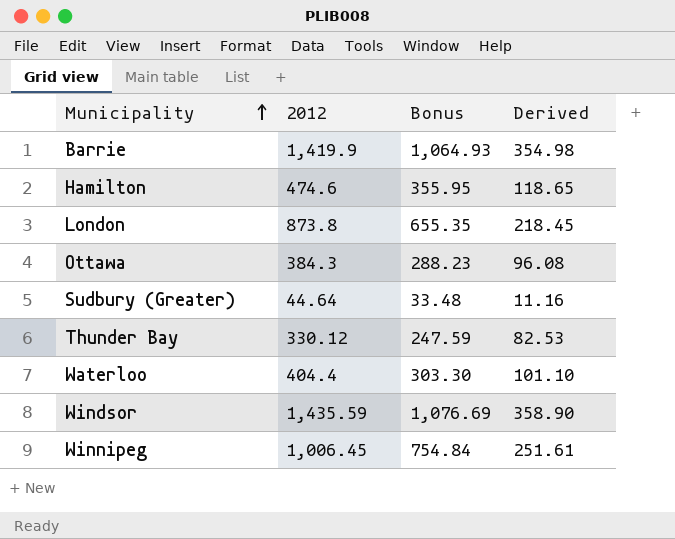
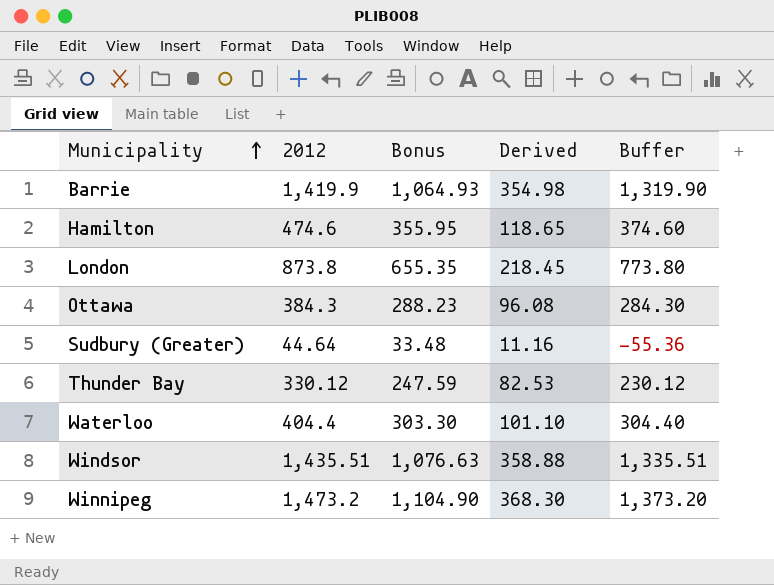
column Buffer | formula: none -> [2012] - 100
Windsor | 2012: 1,435.59 -> 1,435.51
Windsor | Bonus: 1,076.69 -> 1,076.63
Windsor | Derived: 358.90 -> 358.88
Winnipeg | 2012: 1,006.45 -> 1,473.2
Winnipeg | Bonus: 754.84 -> 1,104.90
Winnipeg | Derived: 251.61 -> 368.30

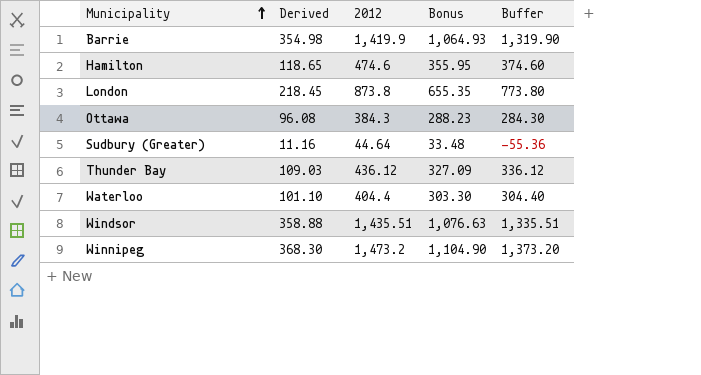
column Derived | position: 4 -> 2
Thunder Bay | Derived: 82.53 -> 109.03
Thunder Bay | 2012: 330.12 -> 436.12
Thunder Bay | Bonus: 247.59 -> 327.09
Thunder Bay | Buffer: 230.12 -> 336.12

